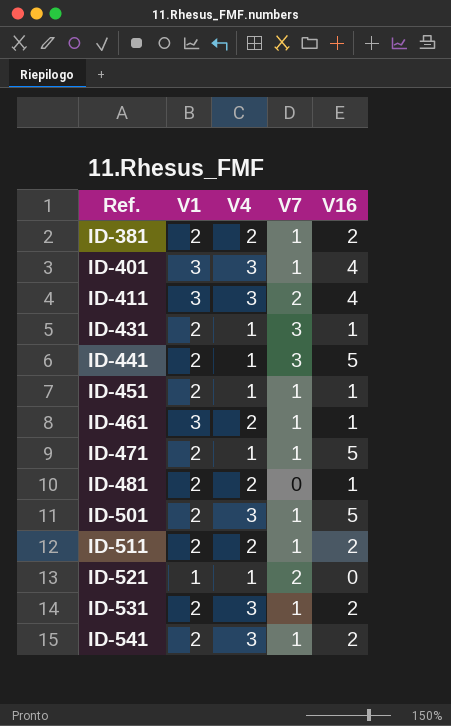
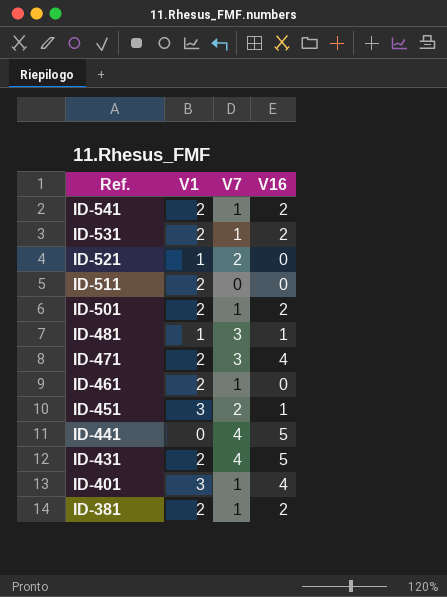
row order: Ref. ascending -> Ref. descending
column V4 | position: 3 -> none
row ID-411: 3 | 3 | 2 | 4 -> none
ID-511 | V7: 1 -> 0
ID-511 | V16: 2 -> 0
ID-501 | V16: 5 -> 2
ID-481 | V1: 2 -> 1
ID-481 | V7: 0 -> 3
ID-471 | V7: 1 -> 3
ID-471 | V16: 5 -> 4
ID-461 | V1: 3 -> 2
ID-461 | V16: 1 -> 0
ID-451 | V1: 2 -> 3
ID-451 | V7: 1 -> 2
ID-441 | V1: 2 -> 0
ID-441 | V7: 3 -> 4
ID-431 | V7: 3 -> 4
ID-431 | V16: 1 -> 5

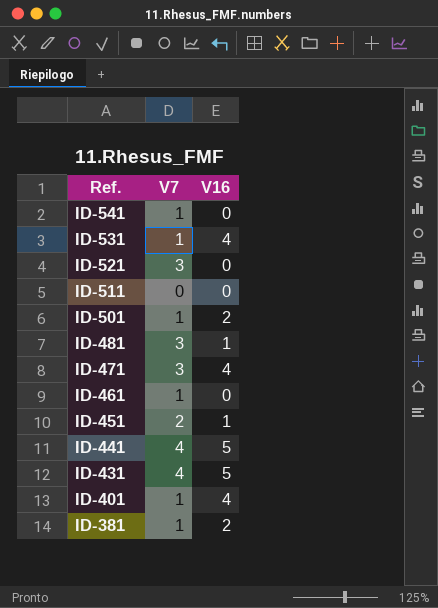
column V1 | position: 2 -> none
ID-541 | V16: 2 -> 0
ID-531 | V16: 2 -> 4
ID-521 | V7: 2 -> 3

